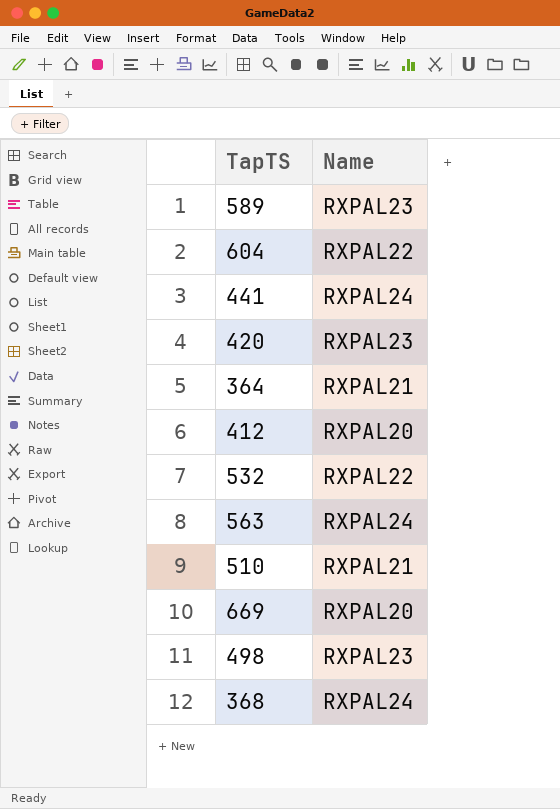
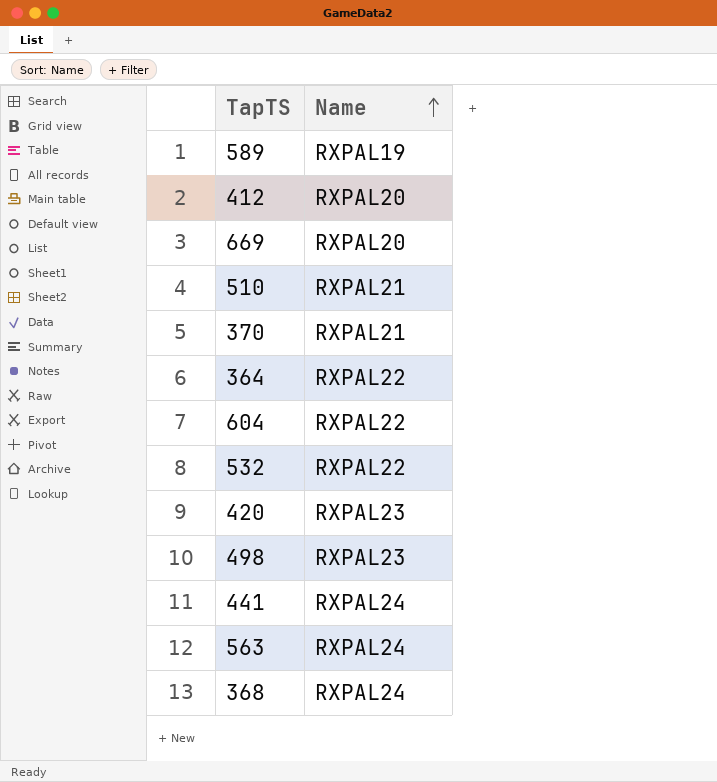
row order: none -> Name ascending
589 | Name: RXPAL23 -> RXPAL19
row 370: none -> RXPAL21
364 | Name: RXPAL21 -> RXPAL22

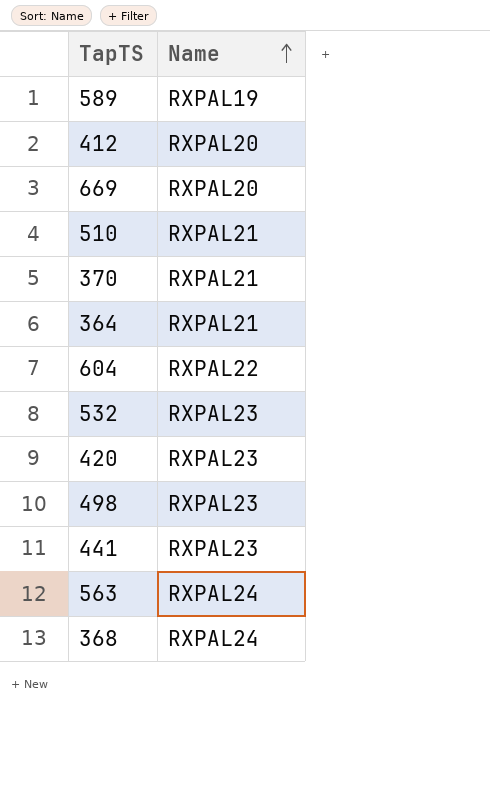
364 | Name: RXPAL22 -> RXPAL21
532 | Name: RXPAL22 -> RXPAL23
441 | Name: RXPAL24 -> RXPAL23

